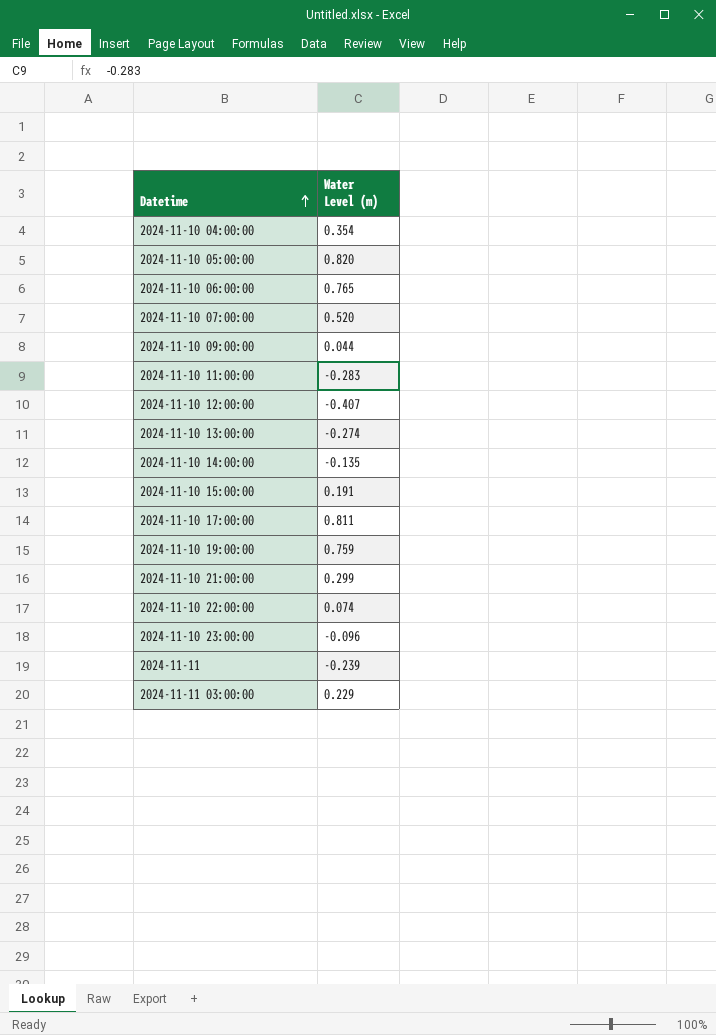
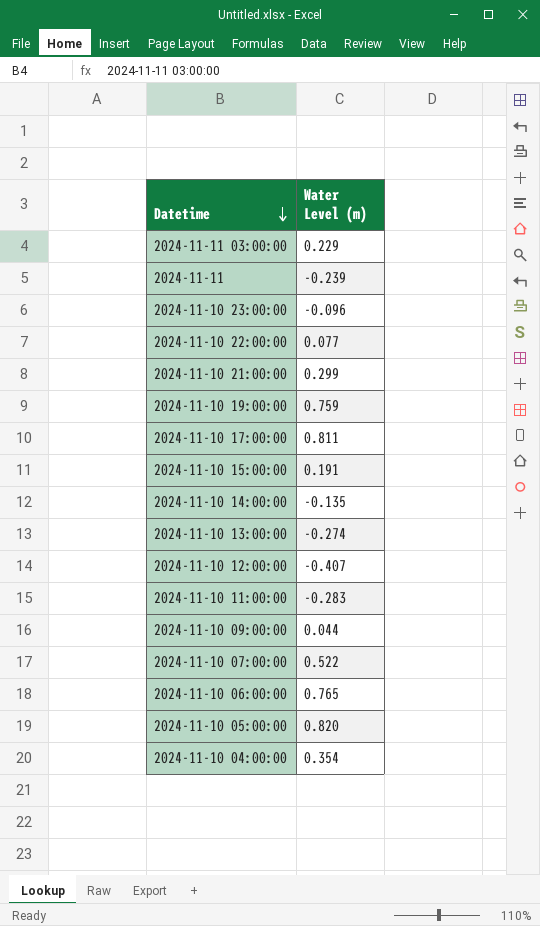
row order: Datetime ascending -> Datetime descending
2024-11-10 22:00:00 | Water Level (m): 0.074 -> 0.077
2024-11-10 07:00:00 | Water Level (m): 0.520 -> 0.522

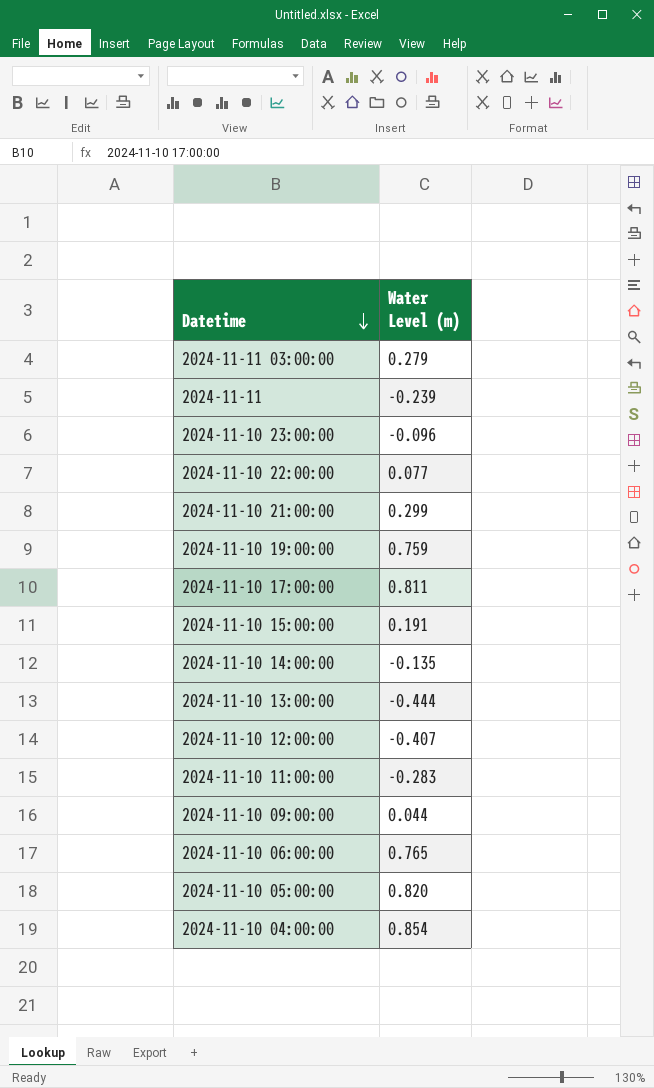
row 2024-11-10 07:00:00: 0.522 -> none
2024-11-11 03:00:00 | Water Level (m): 0.229 -> 0.279
2024-11-10 13:00:00 | Water Level (m): -0.274 -> -0.444
2024-11-10 04:00:00 | Water Level (m): 0.354 -> 0.854

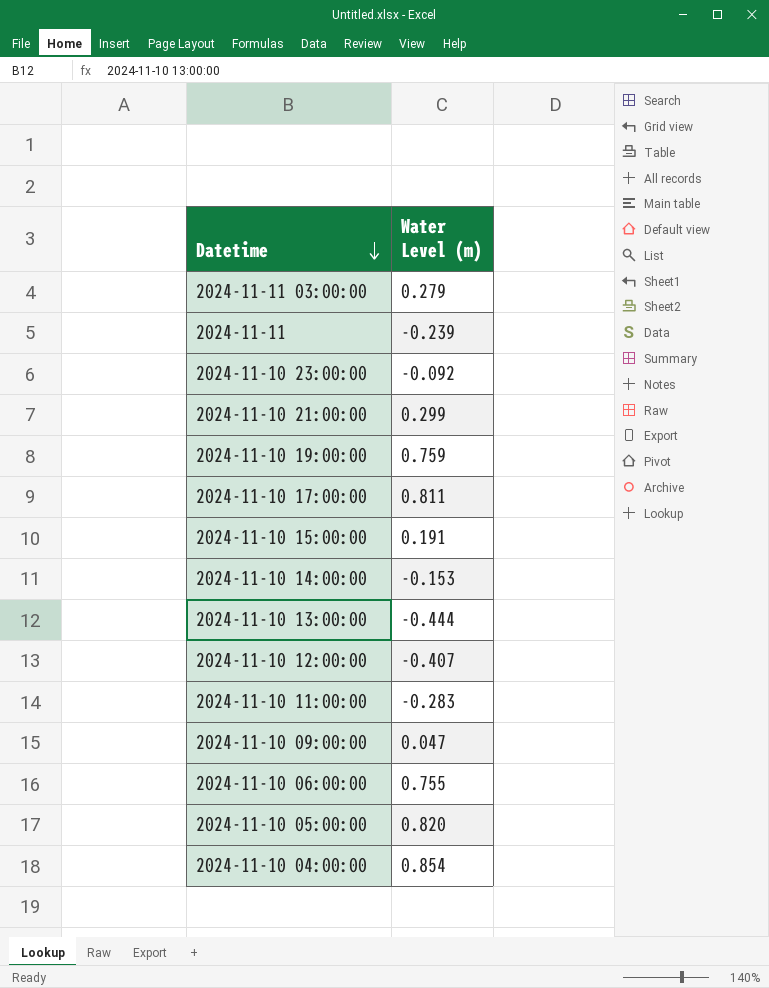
row 2024-11-10 22:00:00: 0.077 -> none
2024-11-10 23:00:00 | Water Level (m): -0.096 -> -0.092
2024-11-10 14:00:00 | Water Level (m): -0.135 -> -0.153
2024-11-10 09:00:00 | Water Level (m): 0.044 -> 0.047
2024-11-10 06:00:00 | Water Level (m): 0.765 -> 0.755

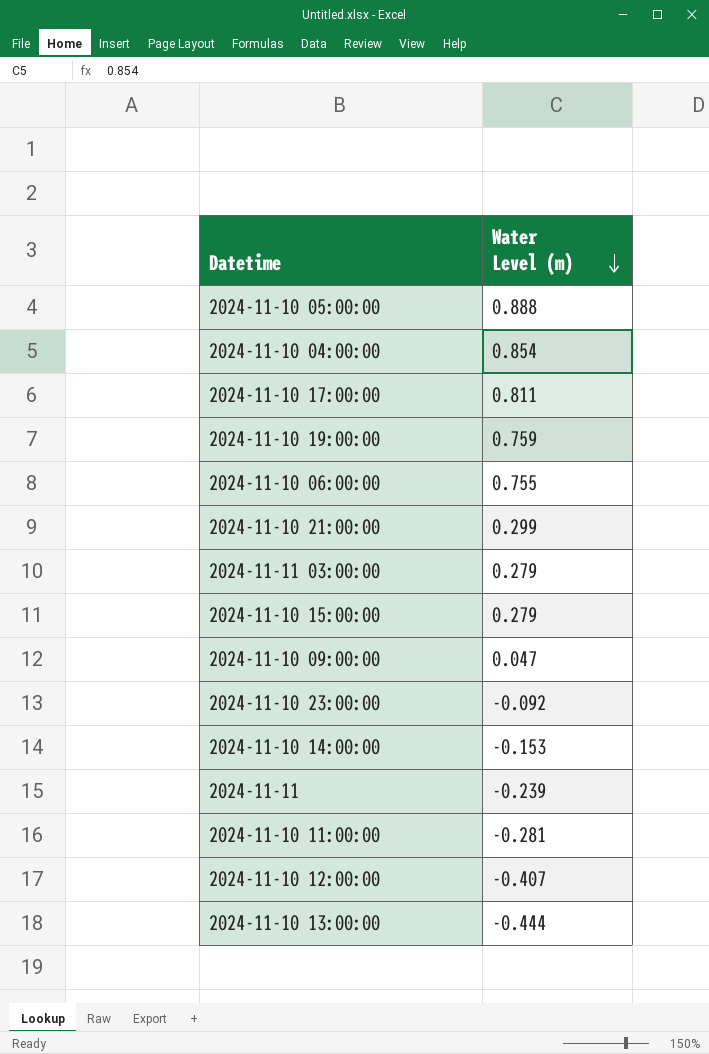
row order: Datetime descending -> Water Level (m) descending
2024-11-10 05:00:00 | Water Level (m): 0.820 -> 0.888
2024-11-10 15:00:00 | Water Level (m): 0.191 -> 0.279
2024-11-10 11:00:00 | Water Level (m): -0.283 -> -0.281

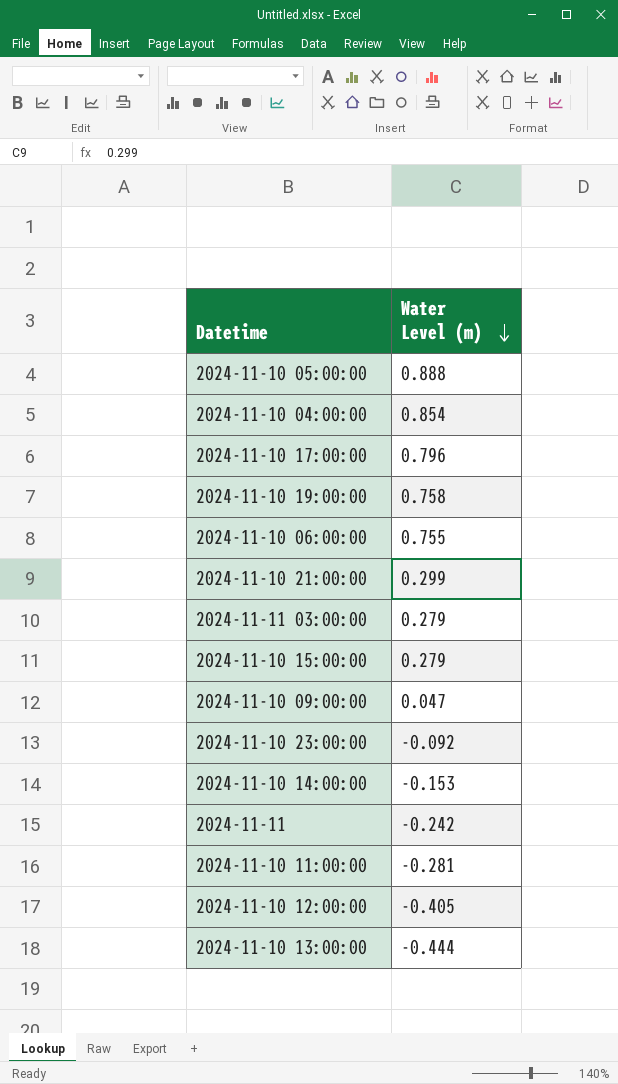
2024-11-10 17:00:00 | Water Level (m): 0.811 -> 0.796
2024-11-10 19:00:00 | Water Level (m): 0.759 -> 0.758
2024-11-11 | Water Level (m): -0.239 -> -0.242
2024-11-10 12:00:00 | Water Level (m): -0.407 -> -0.405

